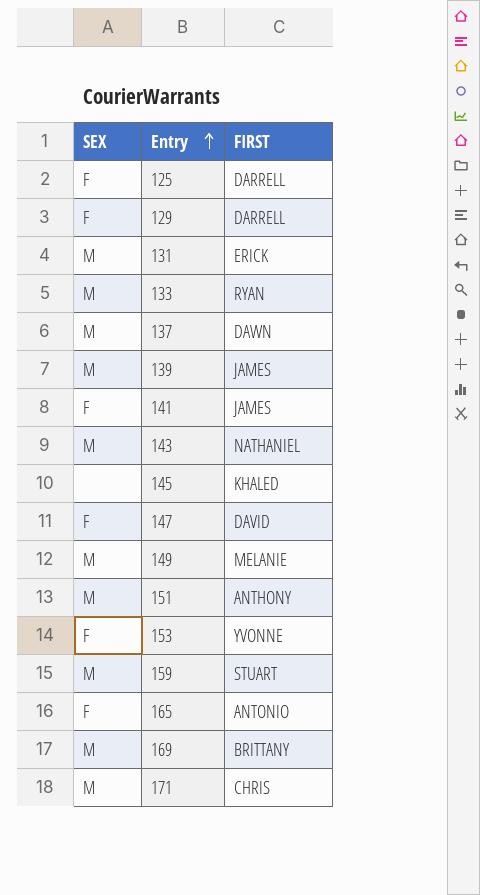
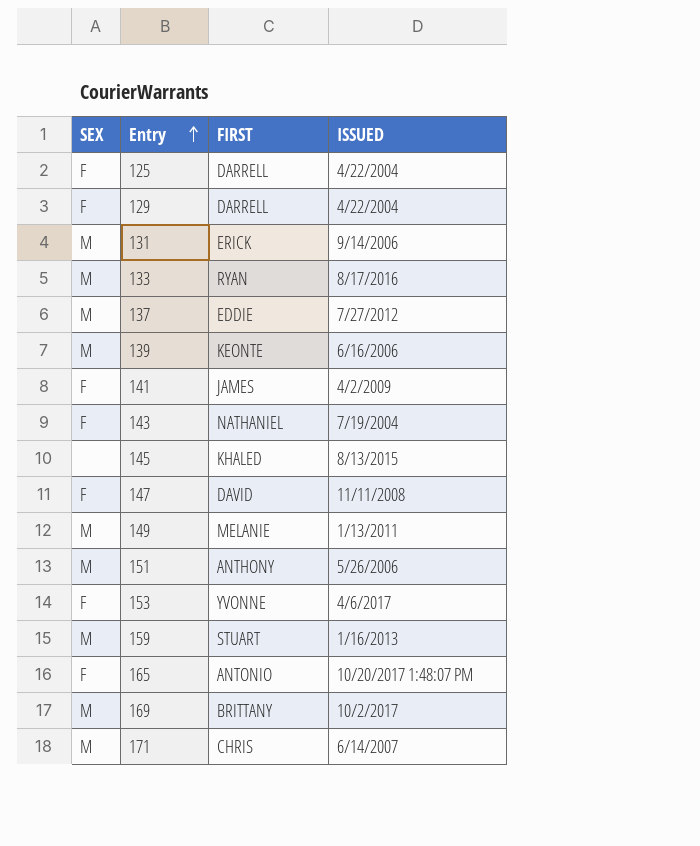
column ISSUED | position: none -> 4
137 | FIRST: DAWN -> EDDIE
139 | FIRST: JAMES -> KEONTE
143 | SEX: M -> F

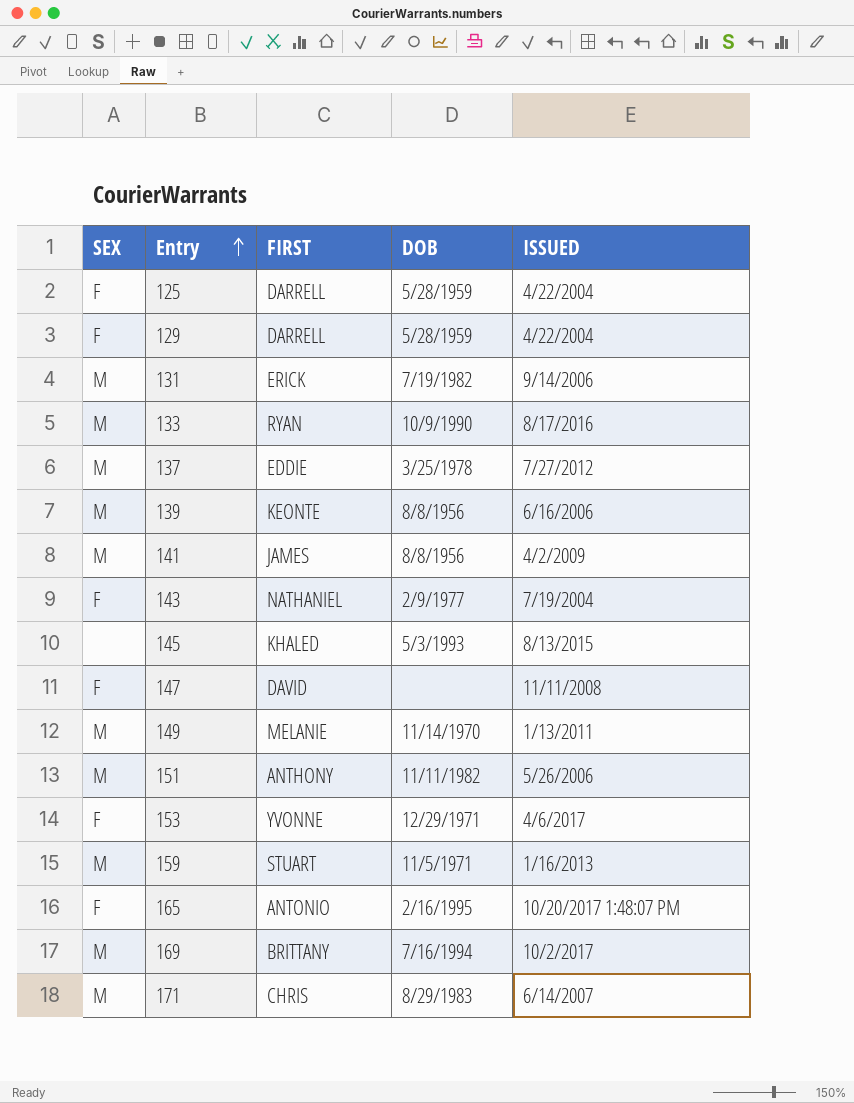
column DOB | position: none -> 4
141 | SEX: F -> M

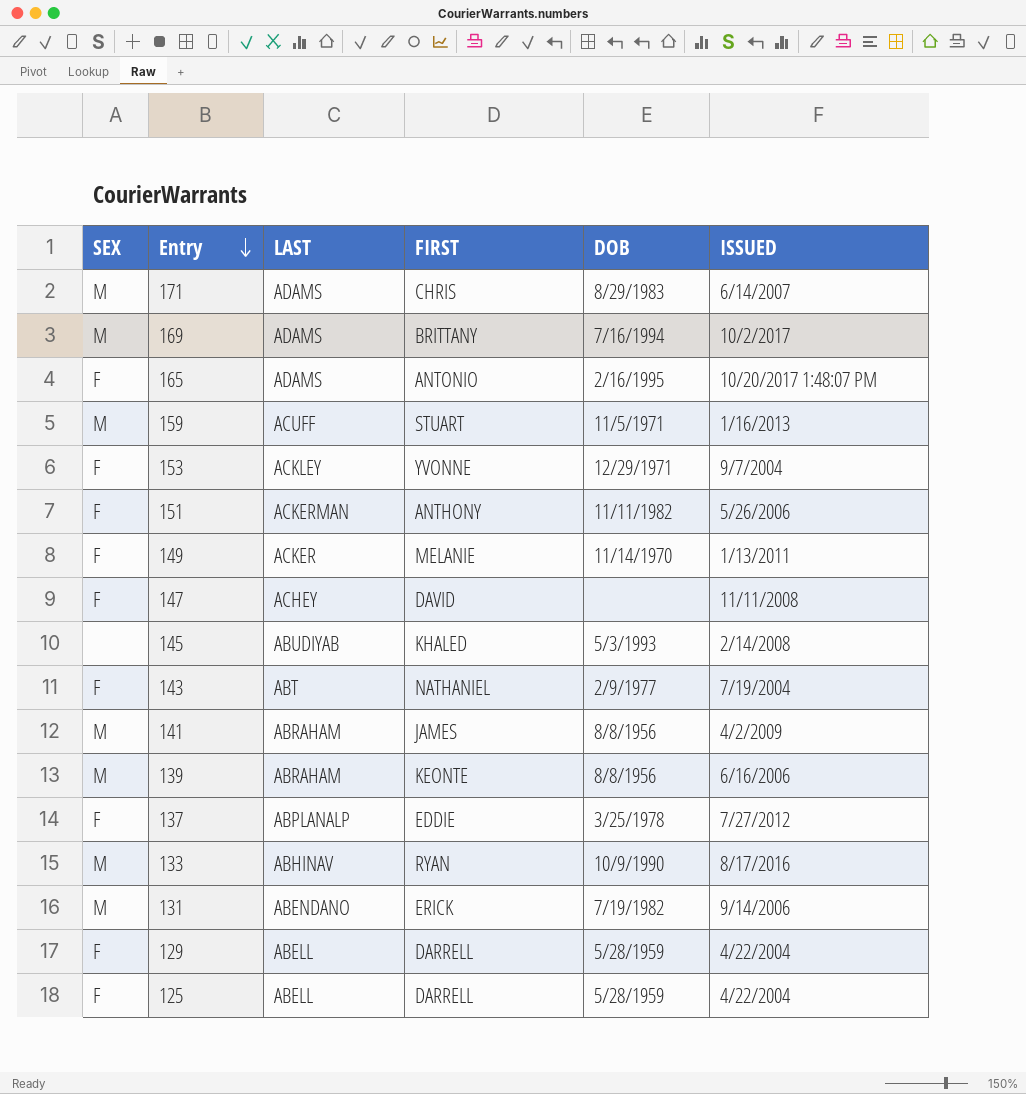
row order: Entry ascending -> Entry descending
column LAST | position: none -> 3
153 | ISSUED: 4/6/2017 -> 9/7/2004
151 | SEX: M -> F
149 | SEX: M -> F
145 | ISSUED: 8/13/2015 -> 2/14/2008
137 | SEX: M -> F

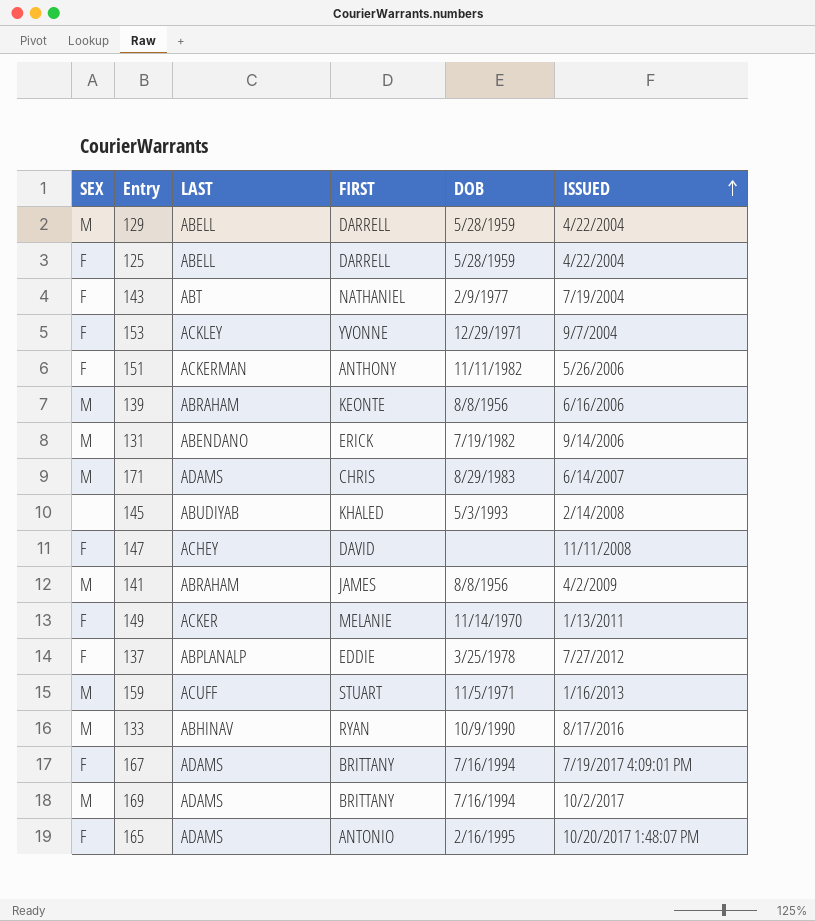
row order: Entry descending -> ISSUED ascending
129 | SEX: F -> M
row 167: none -> F | ADAMS | BRITTANY | 7/16/1994 | 7/19/2017 4:09:01 PM

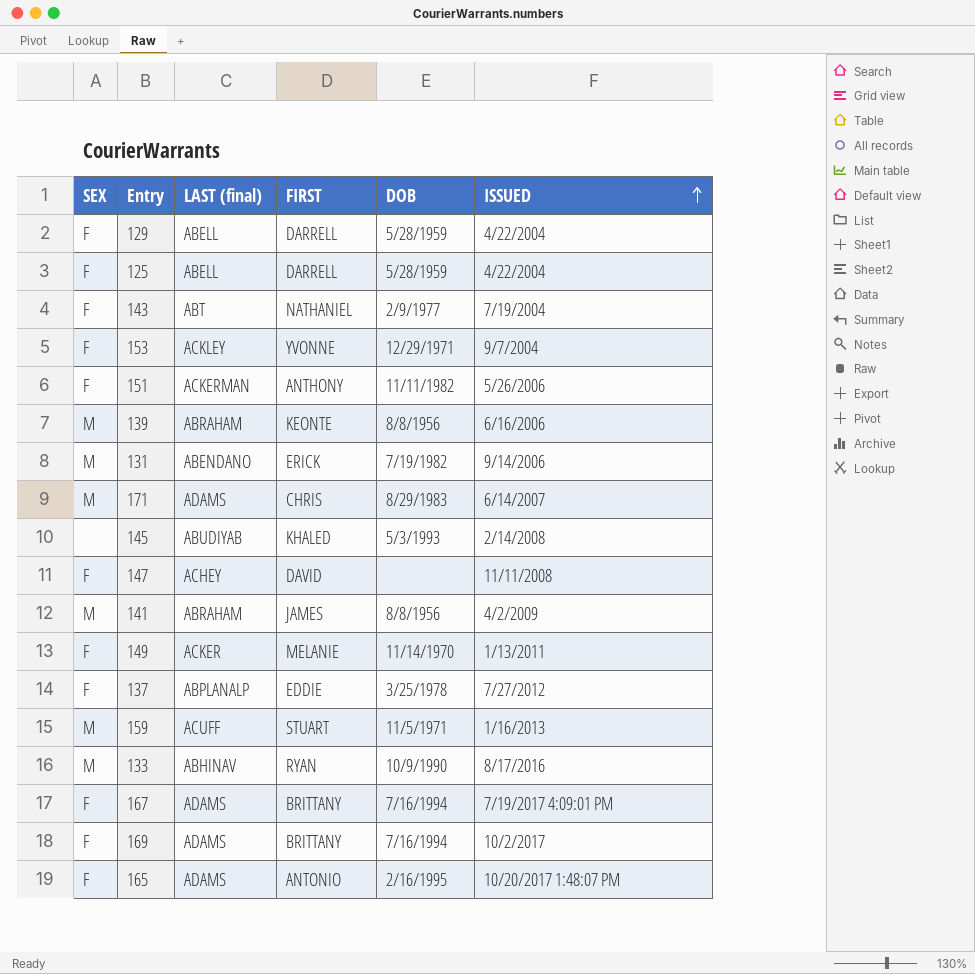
column name: LAST -> LAST (final)
129 | SEX: M -> F
169 | SEX: M -> F

